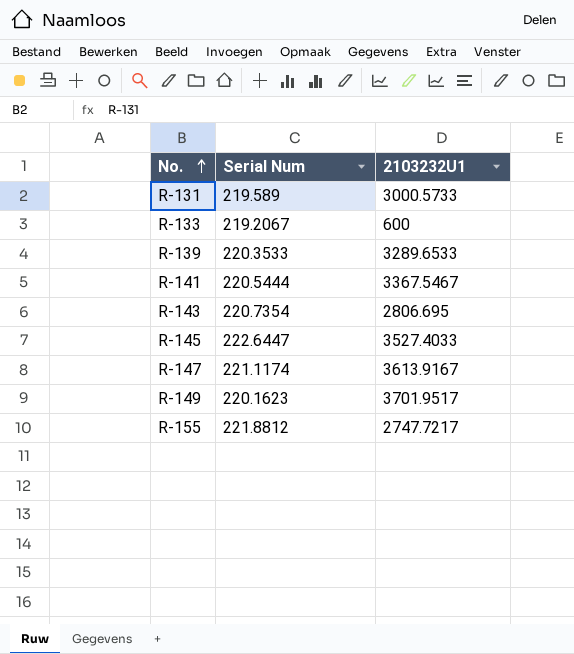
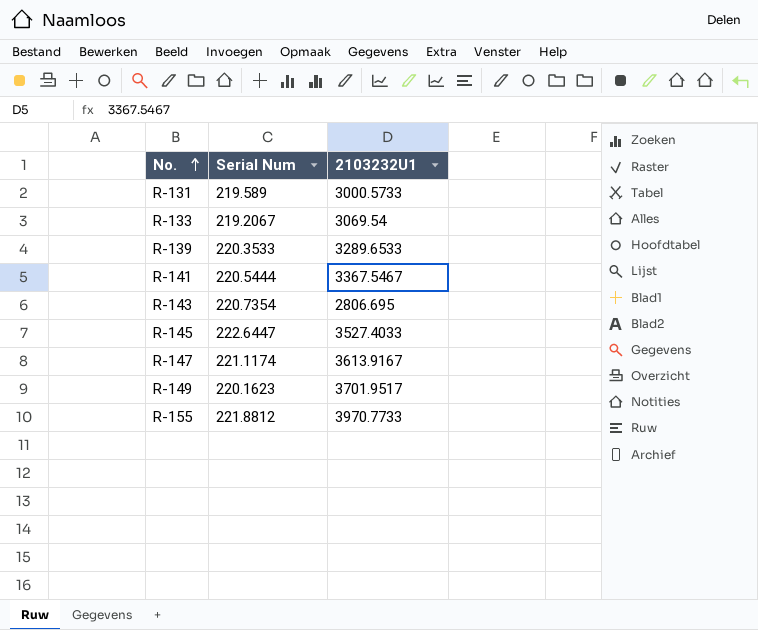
R-133 | 2103232U1: 600 -> 3069.54
R-155 | 2103232U1: 2747.7217 -> 3970.7733

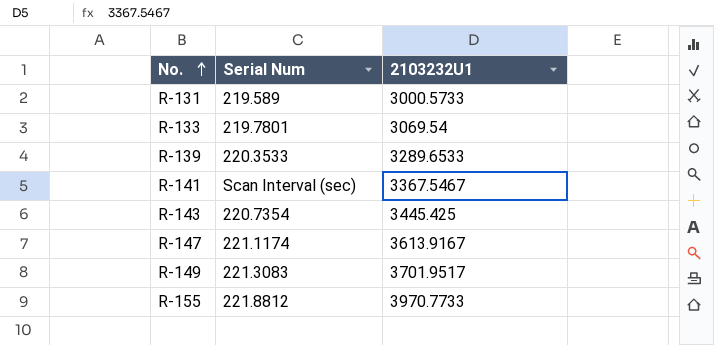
row R-145: 222.6447 | 3527.4033 -> none
R-133 | Serial Num: 219.2067 -> 219.7801
R-141 | Serial Num: 220.5444 -> Scan Interval (sec)
R-143 | 2103232U1: 2806.695 -> 3445.425
R-149 | Serial Num: 220.1623 -> 221.3083

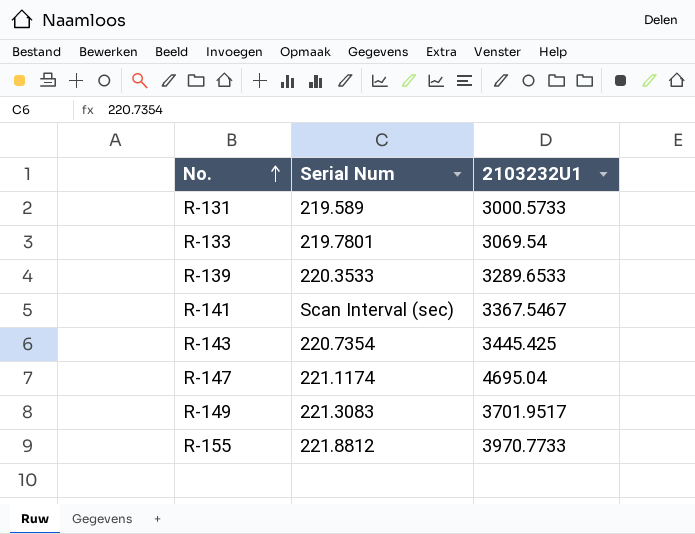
R-147 | 2103232U1: 3613.9167 -> 4695.04

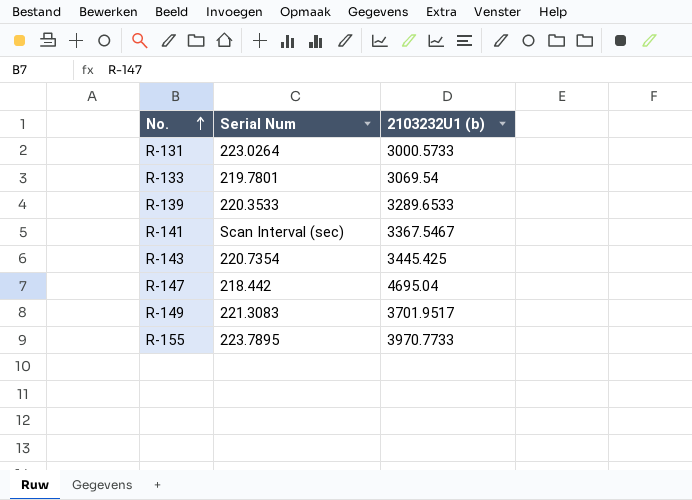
column name: 2103232U1 -> 2103232U1 (b)
R-131 | Serial Num: 219.589 -> 223.0264
R-147 | Serial Num: 221.1174 -> 218.442
R-155 | Serial Num: 221.8812 -> 223.7895

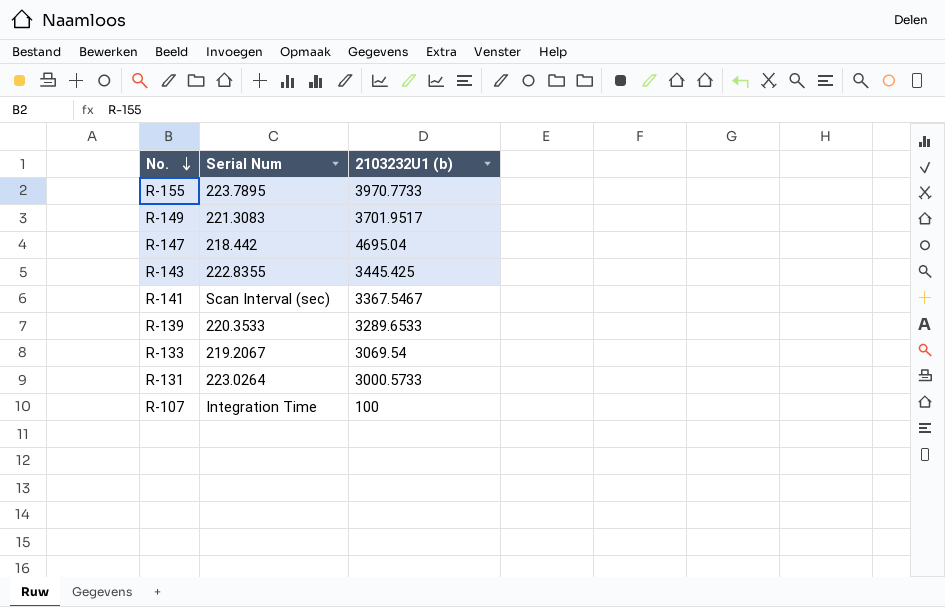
row order: No. ascending -> No. descending
R-143 | Serial Num: 220.7354 -> 222.8355
R-133 | Serial Num: 219.7801 -> 219.2067
row R-107: none -> Integration Time | 100

